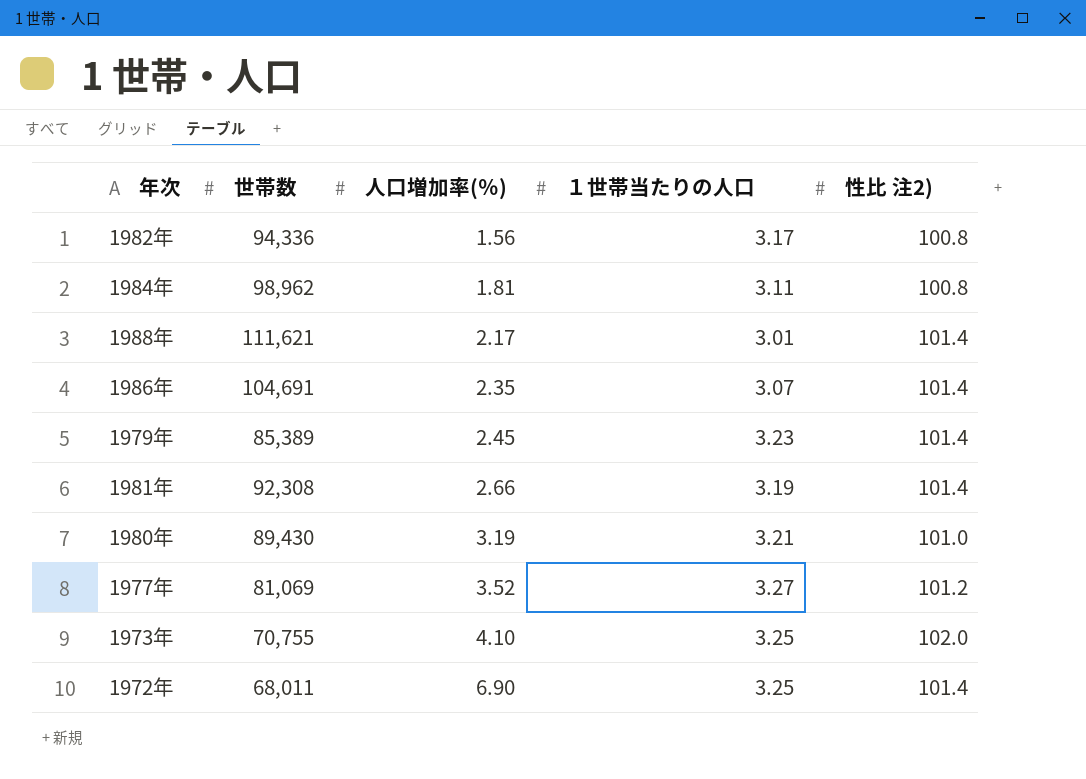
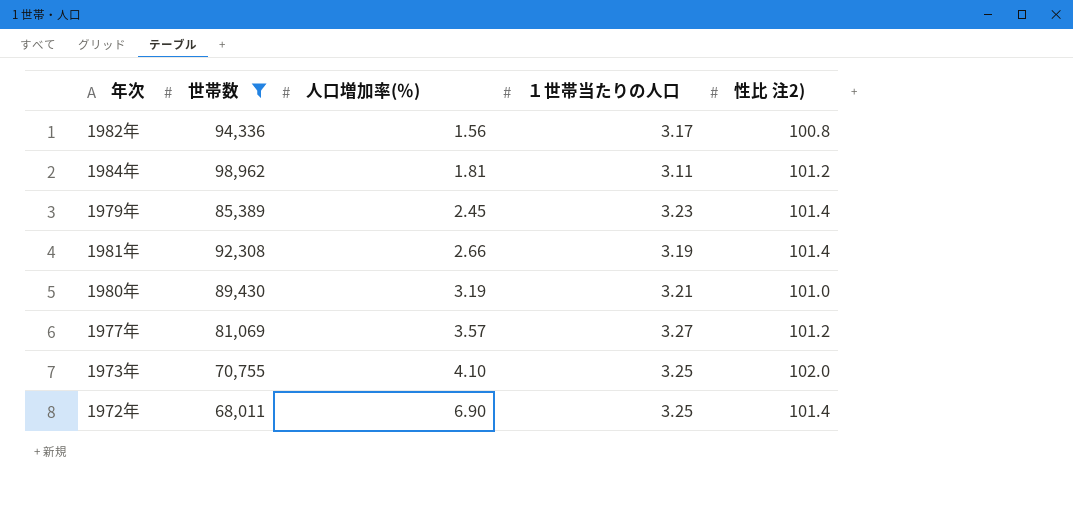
filter: none -> 世帯数 <= 98,962
1984年 | 性比 注2): 100.8 -> 101.2
1977年 | 人口増加率(％): 3.52 -> 3.57

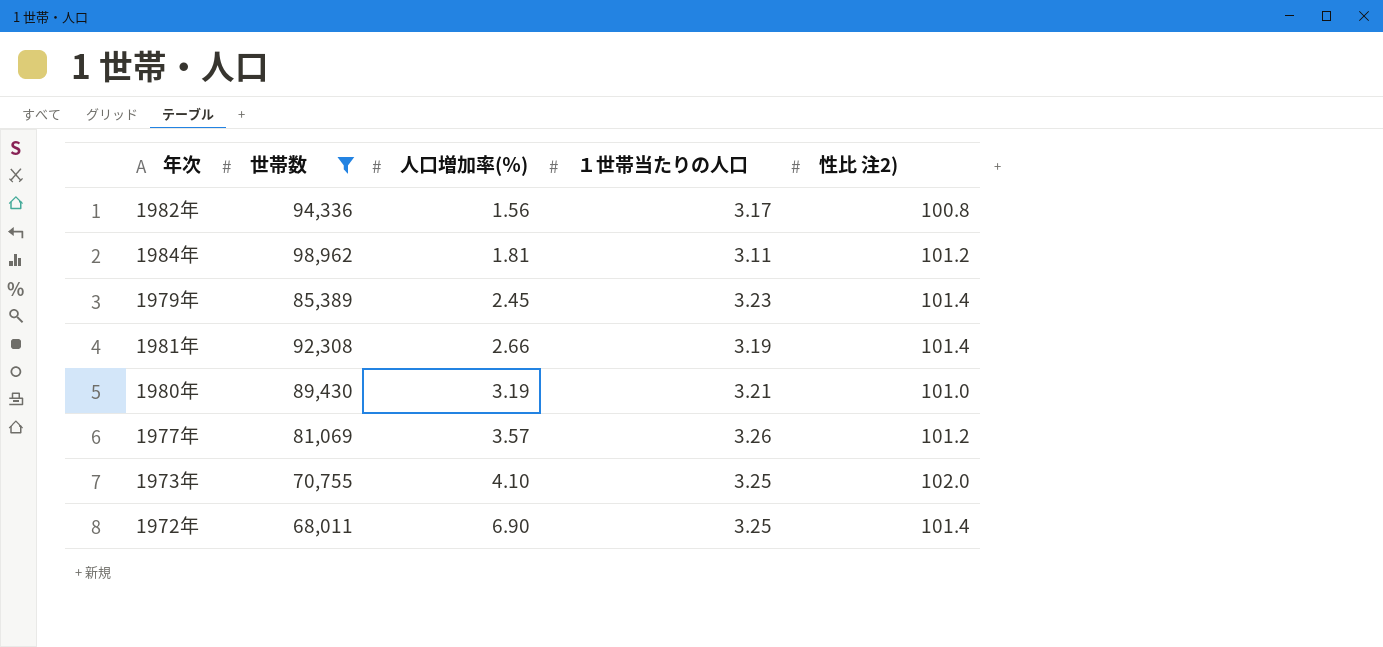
1977年 | １世帯当たりの人口: 3.27 -> 3.26

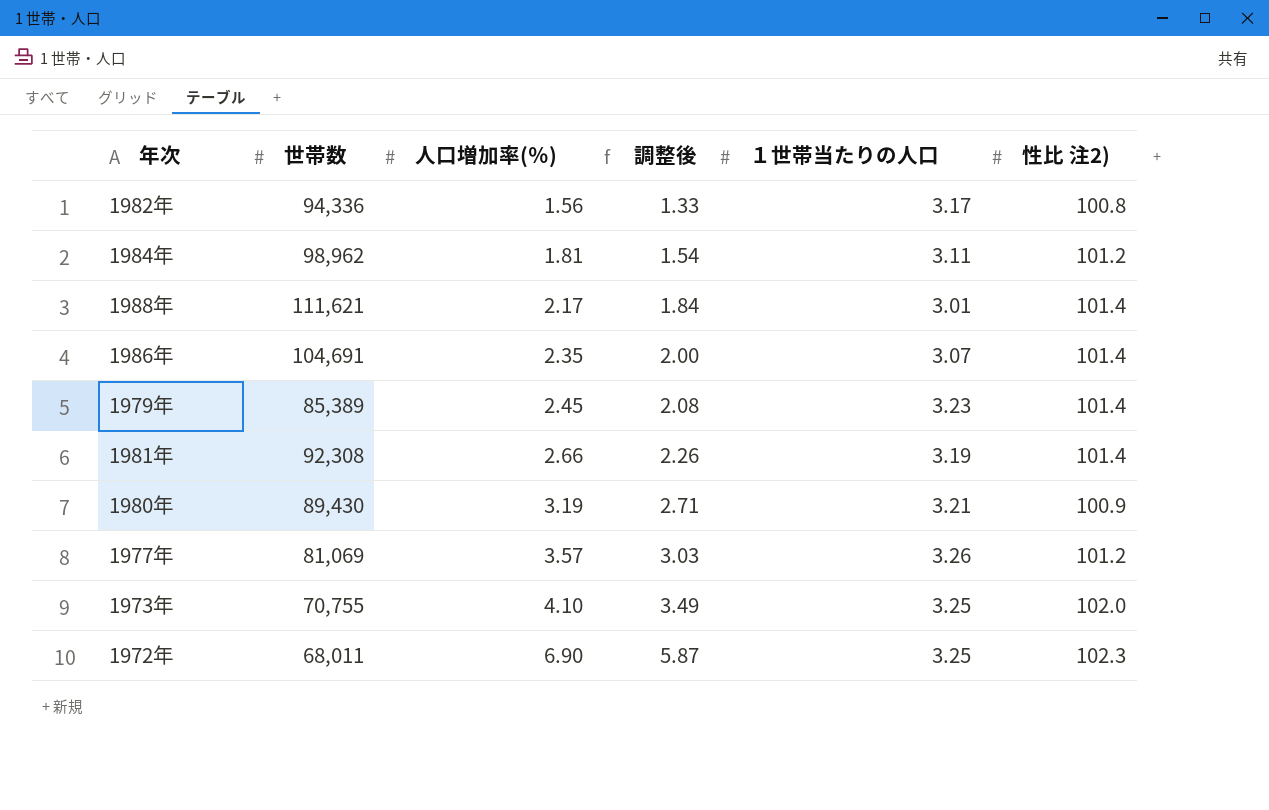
filter: 世帯数 <= 98,962 -> none
column 調整後 | formula: none -> [人口増加率(％)] * 0.85
1980年 | 性比 注2): 101.0 -> 100.9
1972年 | 性比 注2): 101.4 -> 102.3

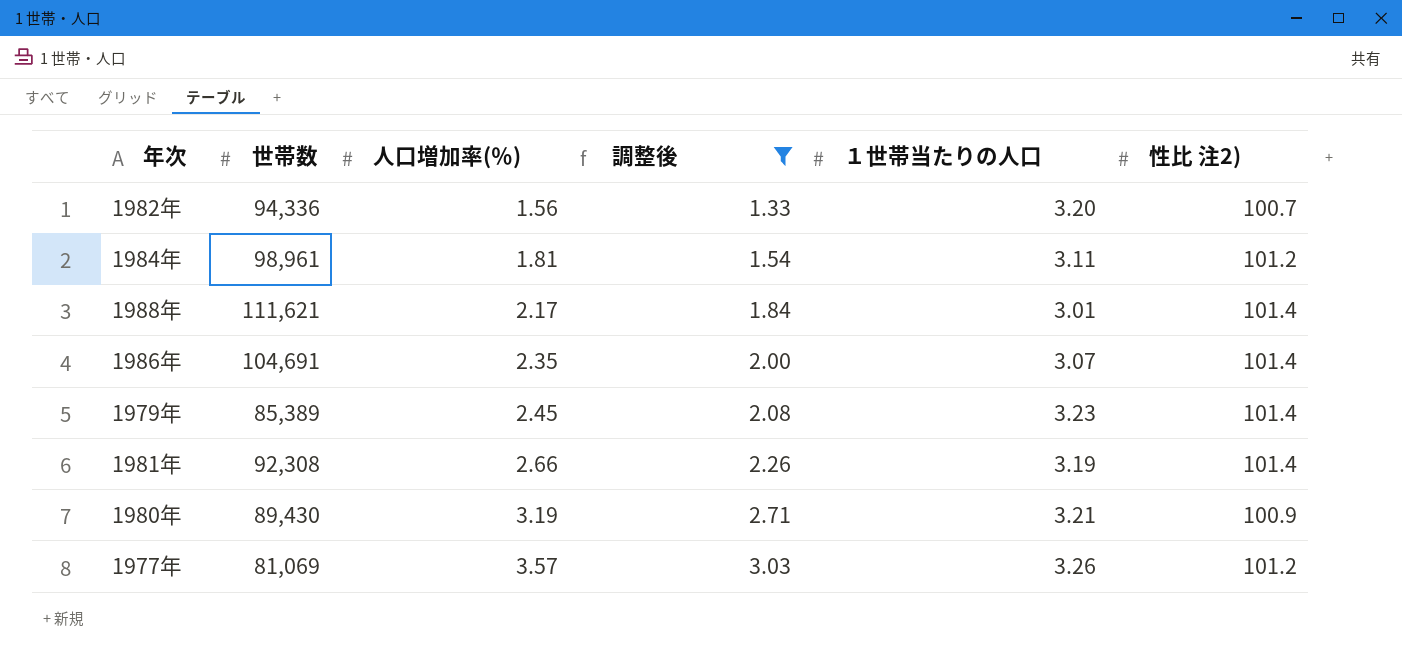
filter: none -> 調整後 <= 3.03
1982年 | １世帯当たりの人口: 3.17 -> 3.20
1982年 | 性比 注2): 100.8 -> 100.7
1984年 | 世帯数: 98,962 -> 98,961

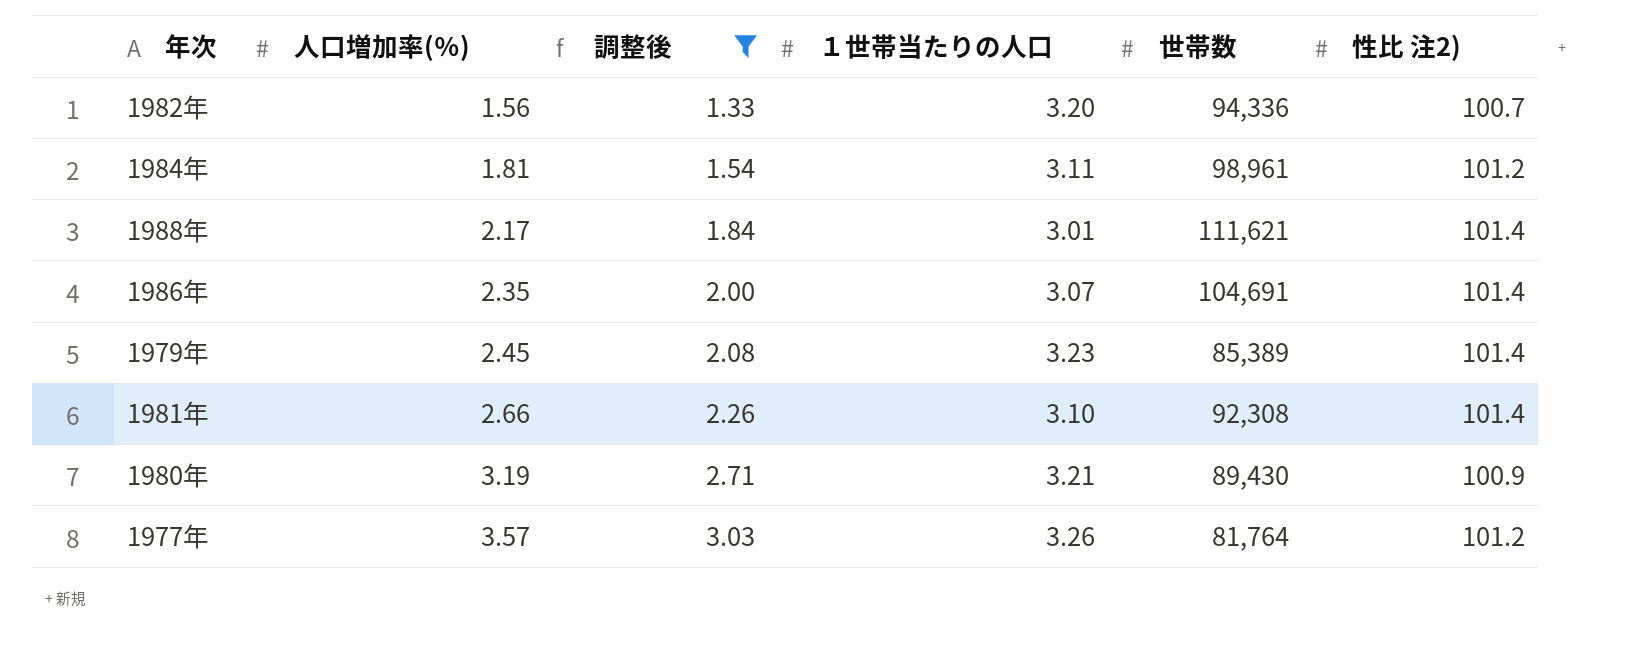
column 世帯数 | position: 2 -> 5
1981年 | １世帯当たりの人口: 3.19 -> 3.10
1977年 | 世帯数: 81,069 -> 81,764

